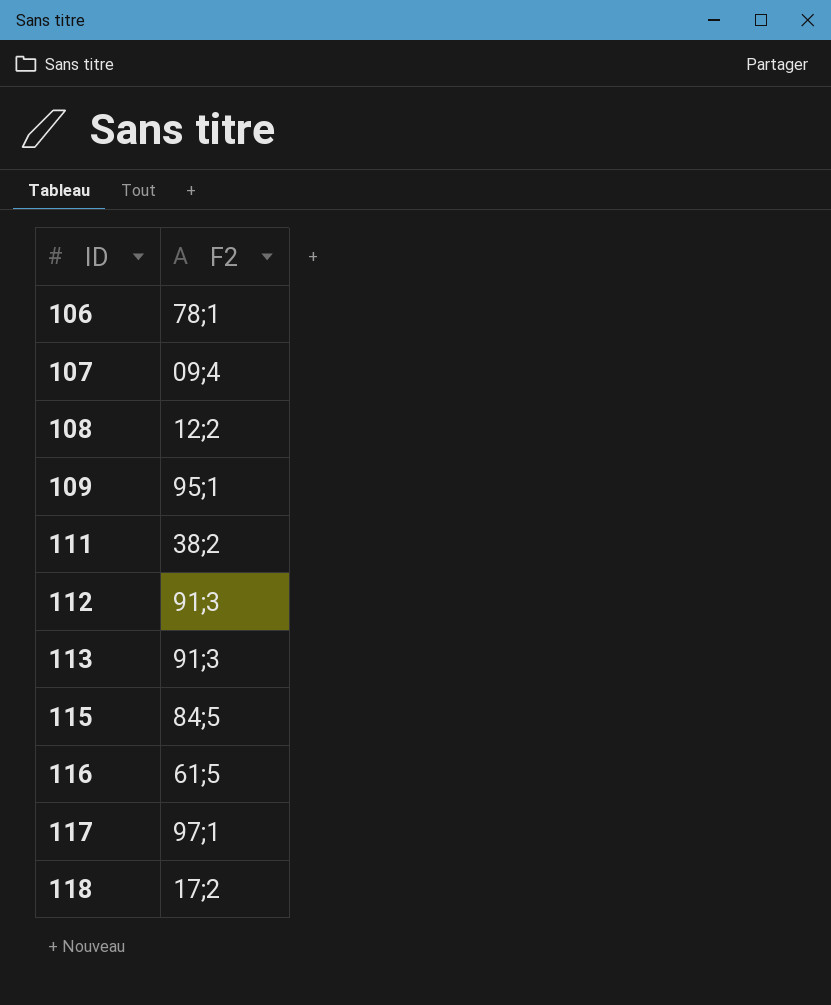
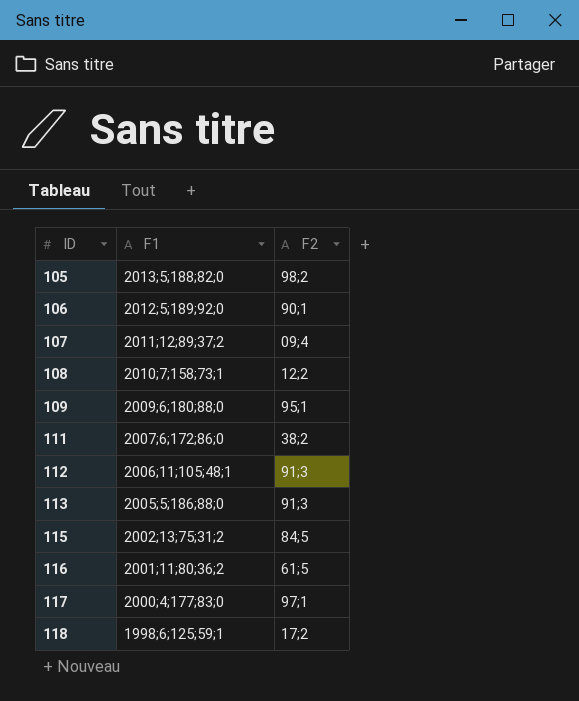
column F1 | position: none -> 2
row 105: none -> 2013;5;188;82;0 | 98;2
106 | F2: 78;1 -> 90;1

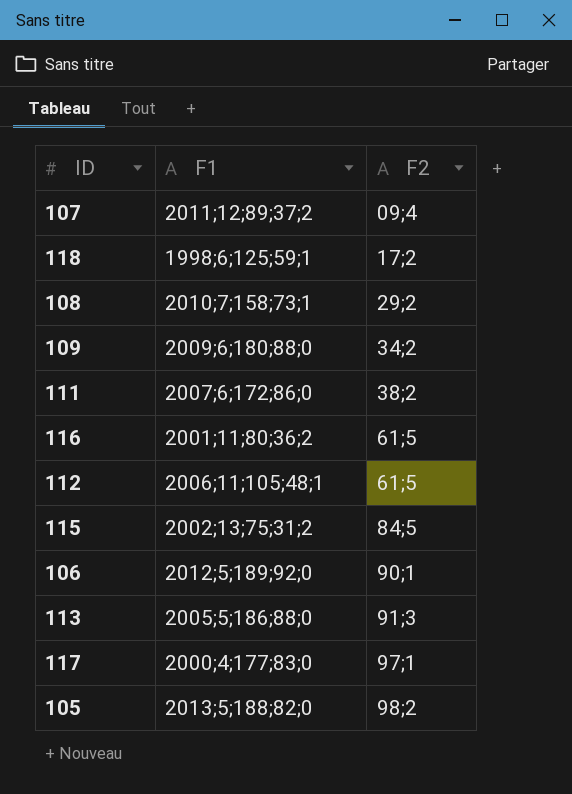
row order: ID ascending -> F2 ascending
108 | F2: 12;2 -> 29;2
109 | F2: 95;1 -> 34;2
112 | F2: 91;3 -> 61;5

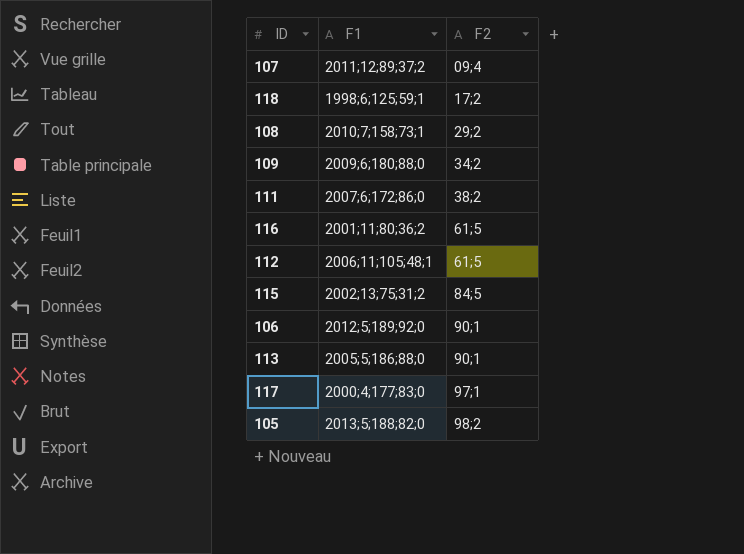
113 | F2: 91;3 -> 90;1

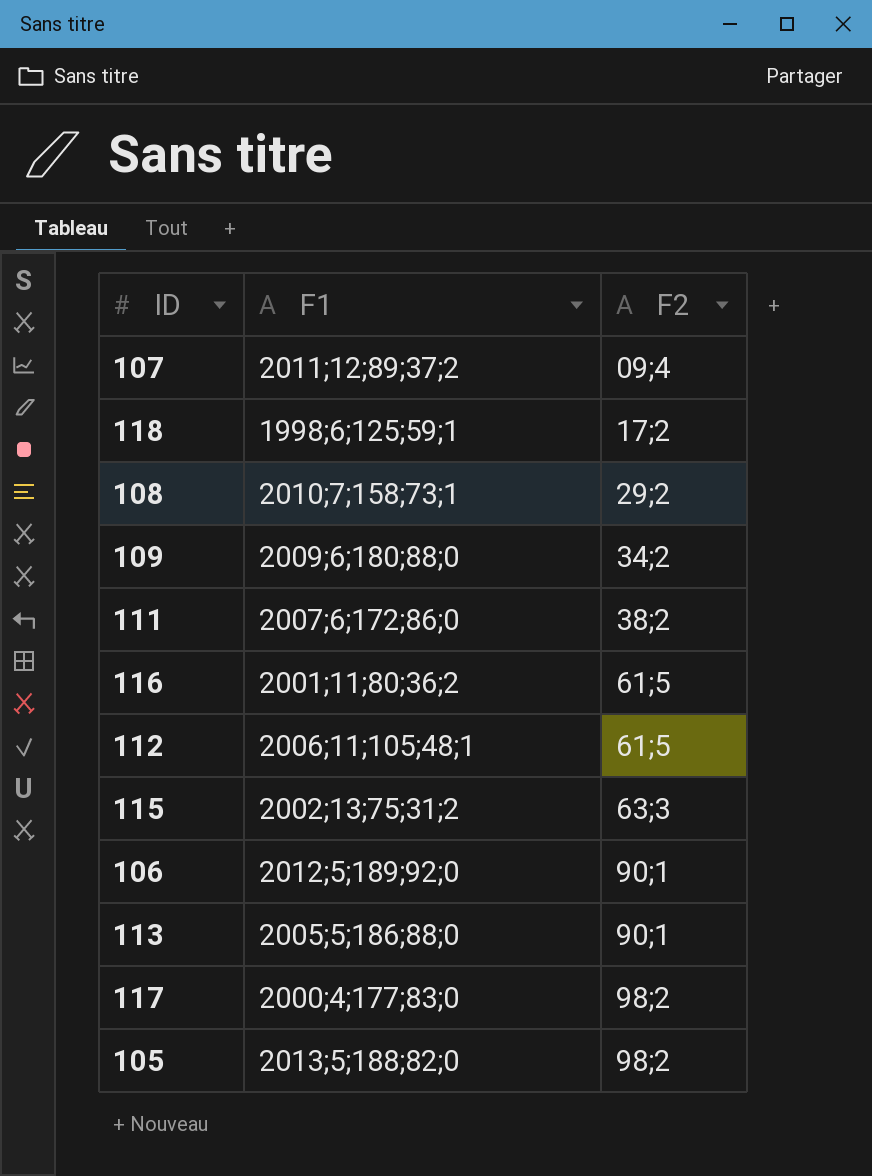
115 | F2: 84;5 -> 63;3
117 | F2: 97;1 -> 98;2

